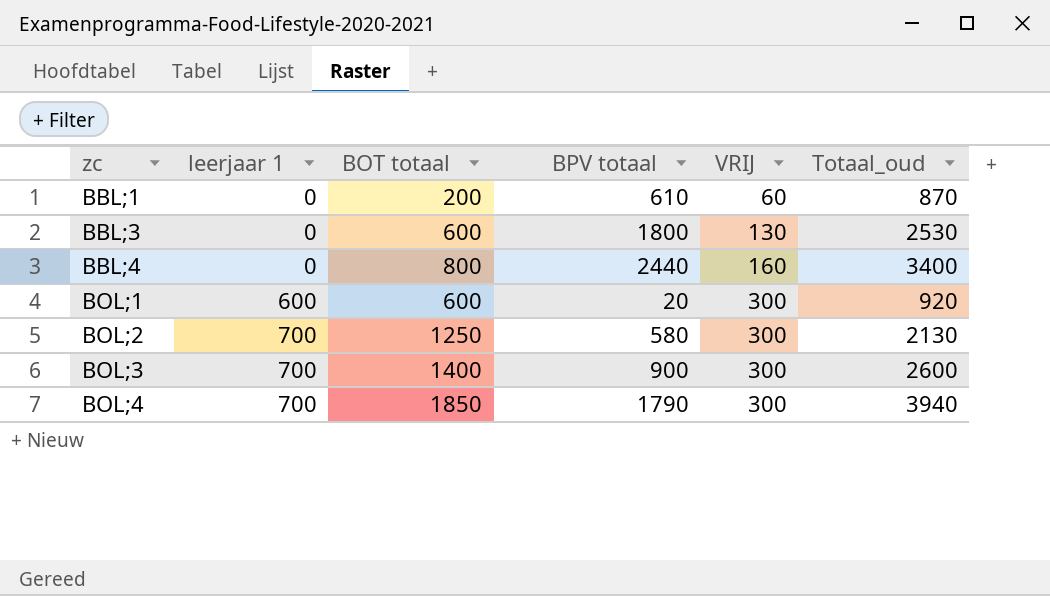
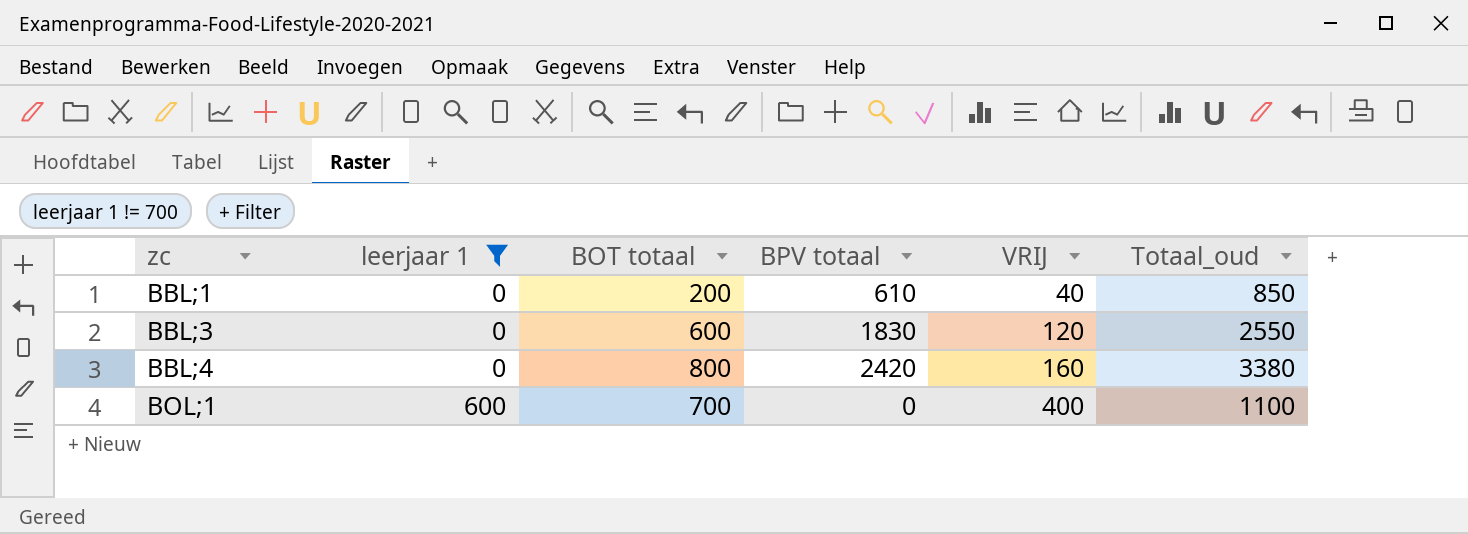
filter: none -> leerjaar 1 != 700
BBL;1 | VRIJ: 60 -> 40
BBL;1 | Totaal_oud: 870 -> 850
BBL;3 | BPV totaal: 1800 -> 1830
BBL;3 | VRIJ: 130 -> 120
BBL;3 | Totaal_oud: 2530 -> 2550
BBL;4 | BPV totaal: 2440 -> 2420
BBL;4 | Totaal_oud: 3400 -> 3380
BOL;1 | BOT totaal: 600 -> 700
BOL;1 | BPV totaal: 20 -> 0
BOL;1 | VRIJ: 300 -> 400
BOL;1 | Totaal_oud: 920 -> 1100

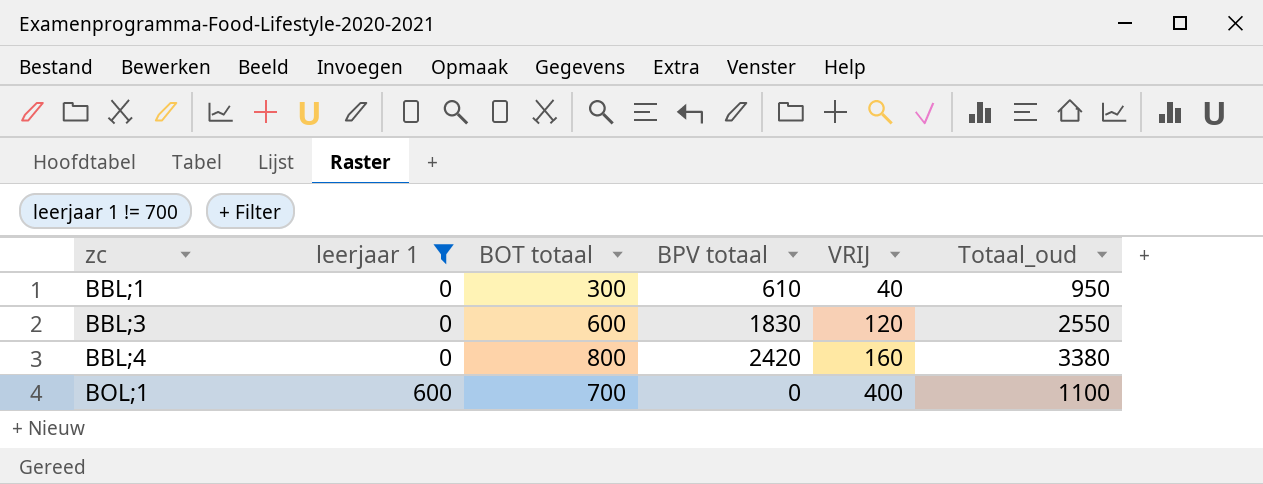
BBL;1 | BOT totaal: 200 -> 300
BBL;1 | Totaal_oud: 850 -> 950

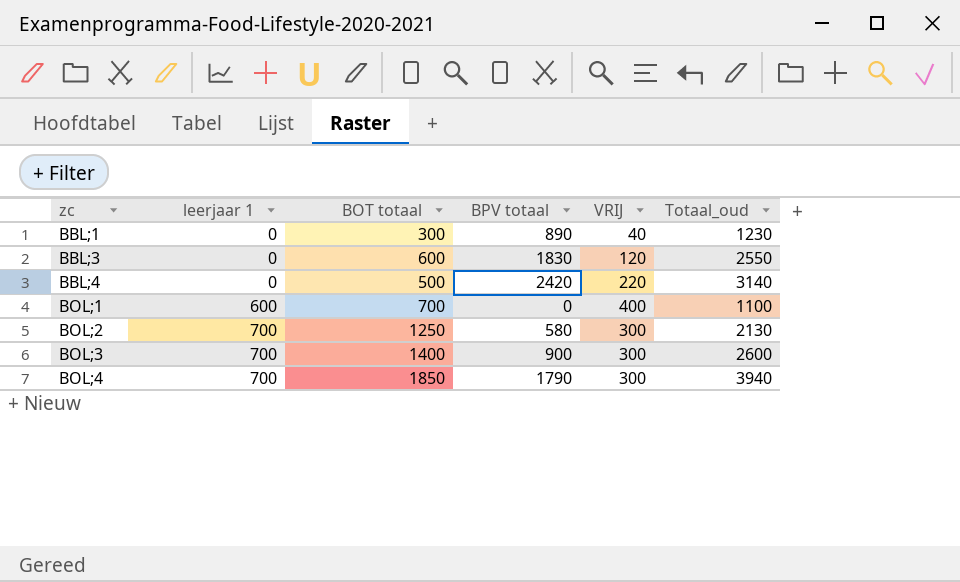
filter: leerjaar 1 != 700 -> none
BBL;1 | BPV totaal: 610 -> 890
BBL;1 | Totaal_oud: 950 -> 1230
BBL;4 | BOT totaal: 800 -> 500
BBL;4 | VRIJ: 160 -> 220
BBL;4 | Totaal_oud: 3380 -> 3140

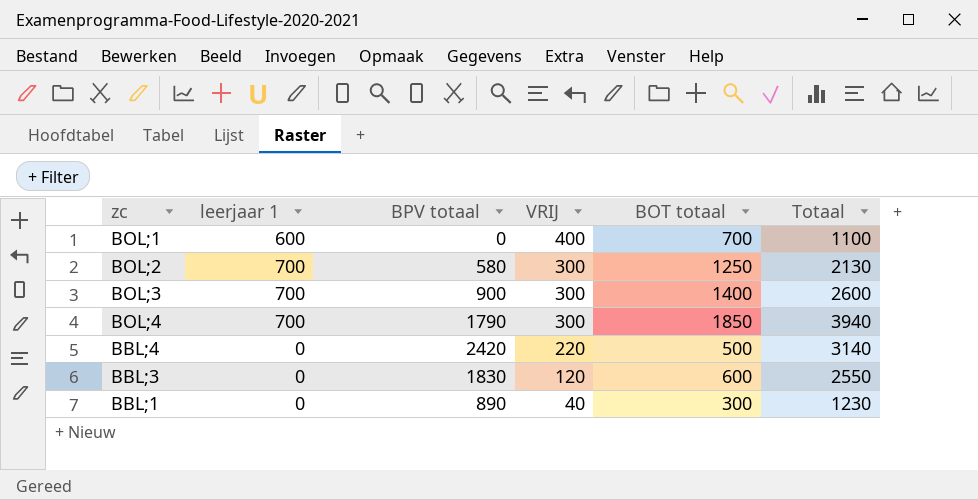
row order: zc ascending -> VRIJ descending
column BOT totaal | position: 3 -> 5
column name: Totaal_oud -> Totaal

